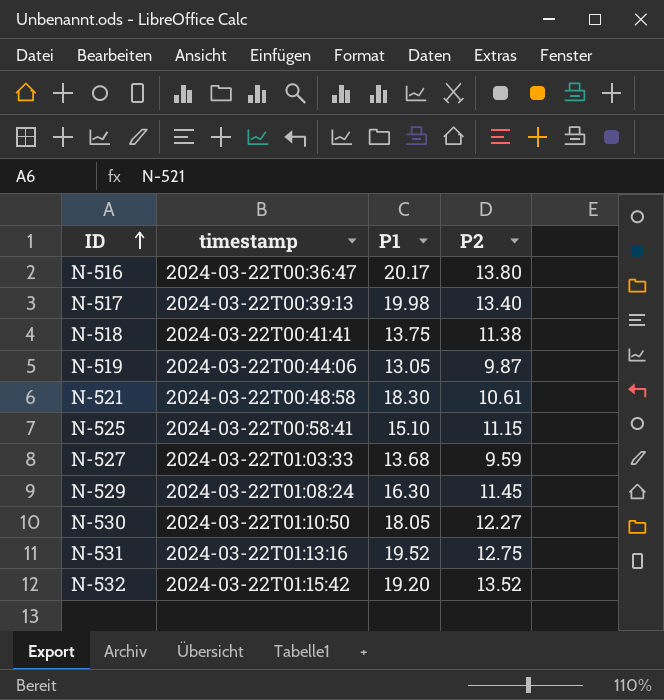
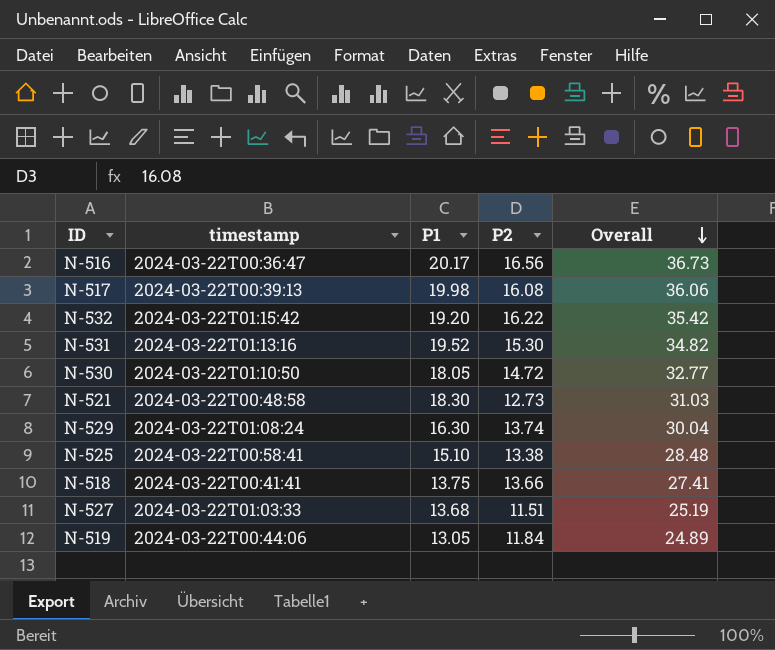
row order: ID ascending -> Overall descending
column Overall | formula: none -> [P1] + [P2]
N-516 | P2: 13.80 -> 16.56
N-517 | P2: 13.40 -> 16.08
N-532 | P2: 13.52 -> 16.22
N-531 | P2: 12.75 -> 15.30
N-530 | P2: 12.27 -> 14.72
N-521 | P2: 10.61 -> 12.73
N-529 | P2: 11.45 -> 13.74
N-525 | P2: 11.15 -> 13.38
N-518 | P2: 11.38 -> 13.66
N-527 | P2: 9.59 -> 11.51
N-519 | P2: 9.87 -> 11.84

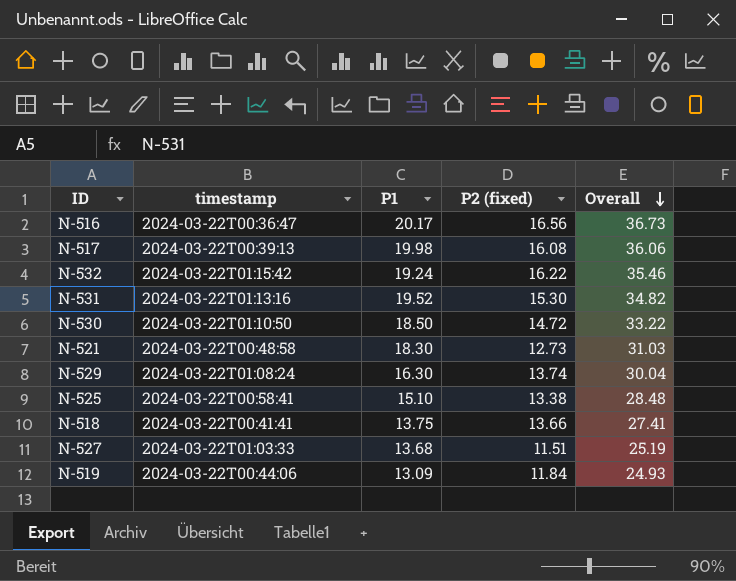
column name: P2 -> P2 (fixed)
N-532 | P1: 19.20 -> 19.24
N-532 | Overall: 35.42 -> 35.46
N-530 | P1: 18.05 -> 18.50
N-530 | Overall: 32.77 -> 33.22
N-519 | P1: 13.05 -> 13.09
N-519 | Overall: 24.89 -> 24.93

